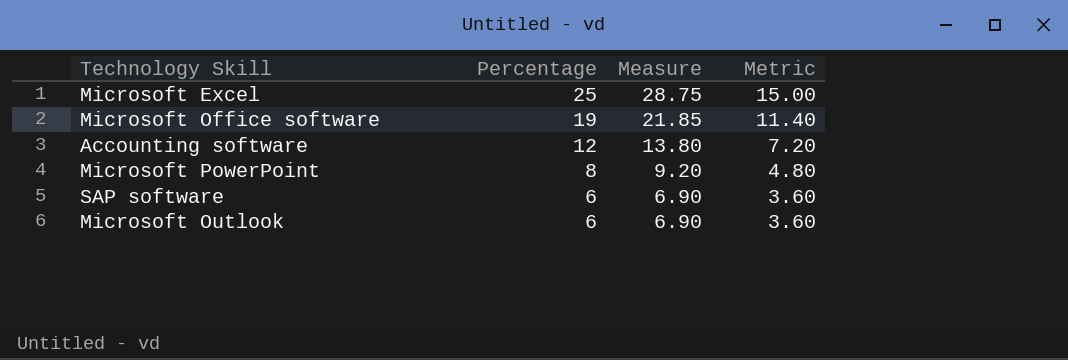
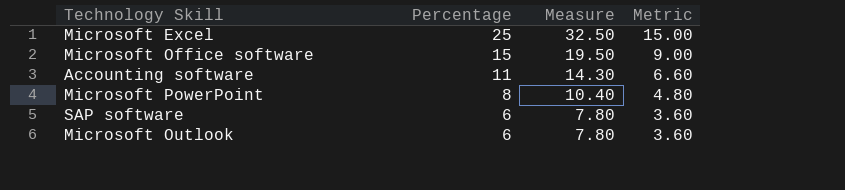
column Measure | formula: [Percentage] * 1.15 -> [Percentage] * 1.3
Microsoft Office software | Percentage: 19 -> 15
Microsoft Office software | Metric: 11.40 -> 9.00
Accounting software | Percentage: 12 -> 11
Accounting software | Metric: 7.20 -> 6.60

